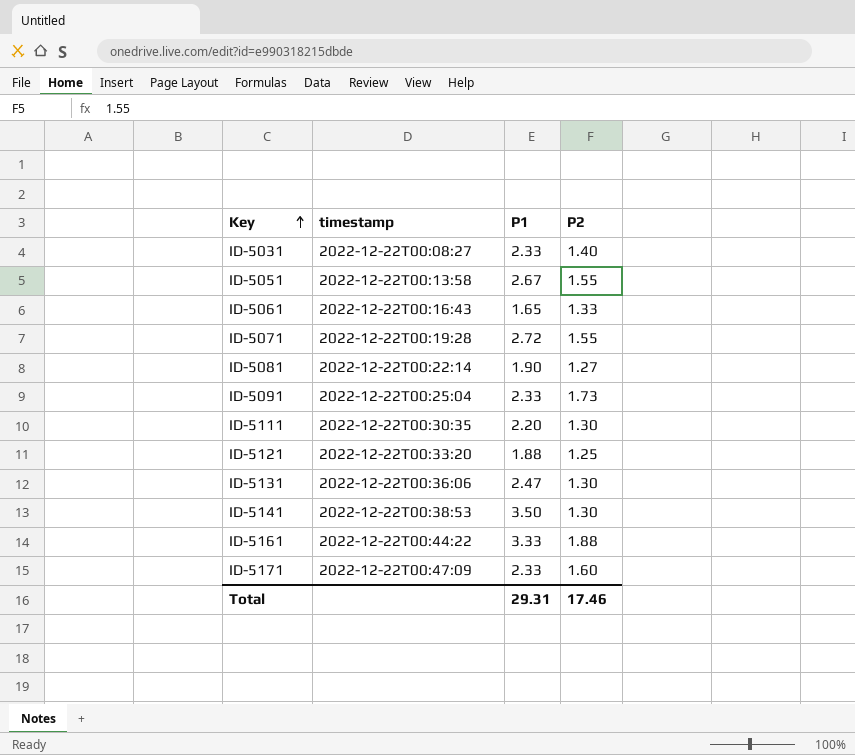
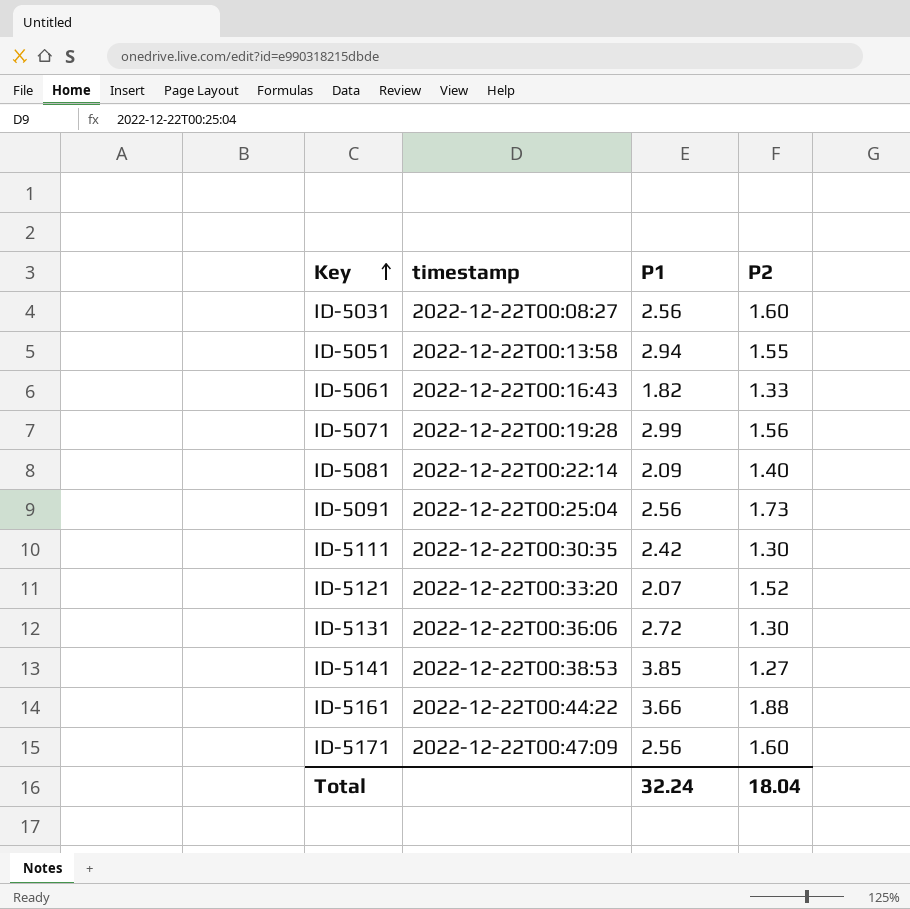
ID-5031 | P1: 2.33 -> 2.56
ID-5031 | P2: 1.40 -> 1.60
ID-5051 | P1: 2.67 -> 2.94
ID-5061 | P1: 1.65 -> 1.82
ID-5071 | P1: 2.72 -> 2.99
ID-5071 | P2: 1.55 -> 1.56
ID-5081 | P1: 1.90 -> 2.09
ID-5081 | P2: 1.27 -> 1.40
ID-5091 | P1: 2.33 -> 2.56
ID-5111 | P1: 2.20 -> 2.42
ID-5121 | P1: 1.88 -> 2.07
ID-5121 | P2: 1.25 -> 1.52
ID-5131 | P1: 2.47 -> 2.72
ID-5141 | P1: 3.50 -> 3.85
ID-5141 | P2: 1.30 -> 1.27
ID-5161 | P1: 3.33 -> 3.66
ID-5171 | P1: 2.33 -> 2.56
Total | P1: 29.31 -> 32.24
Total | P2: 17.46 -> 18.04

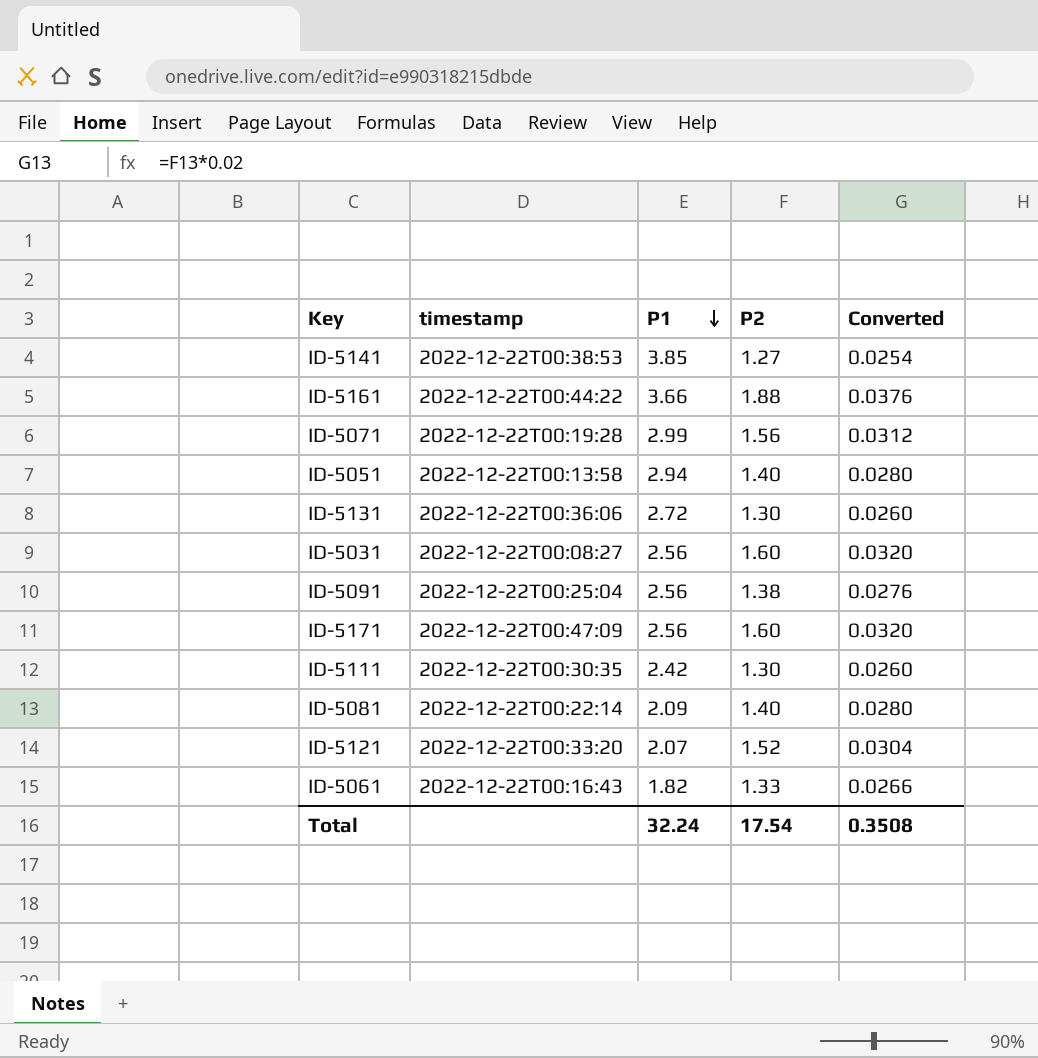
row order: Key ascending -> P1 descending
column Converted | formula: none -> [P2] * 0.02
ID-5051 | P2: 1.55 -> 1.40
ID-5091 | P2: 1.73 -> 1.38
Total | P2: 18.04 -> 17.54

